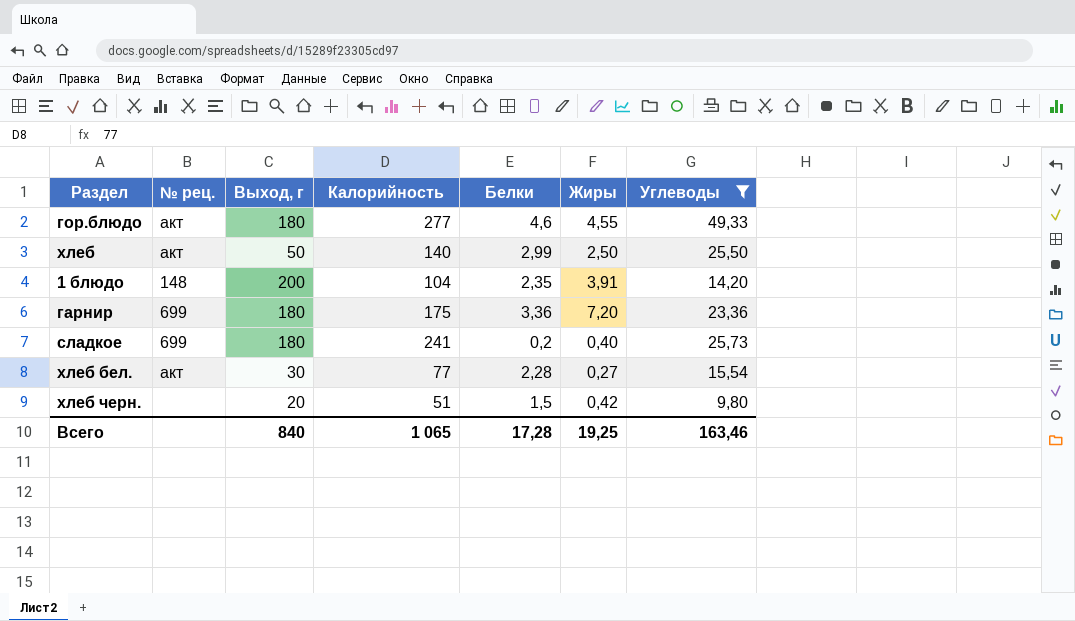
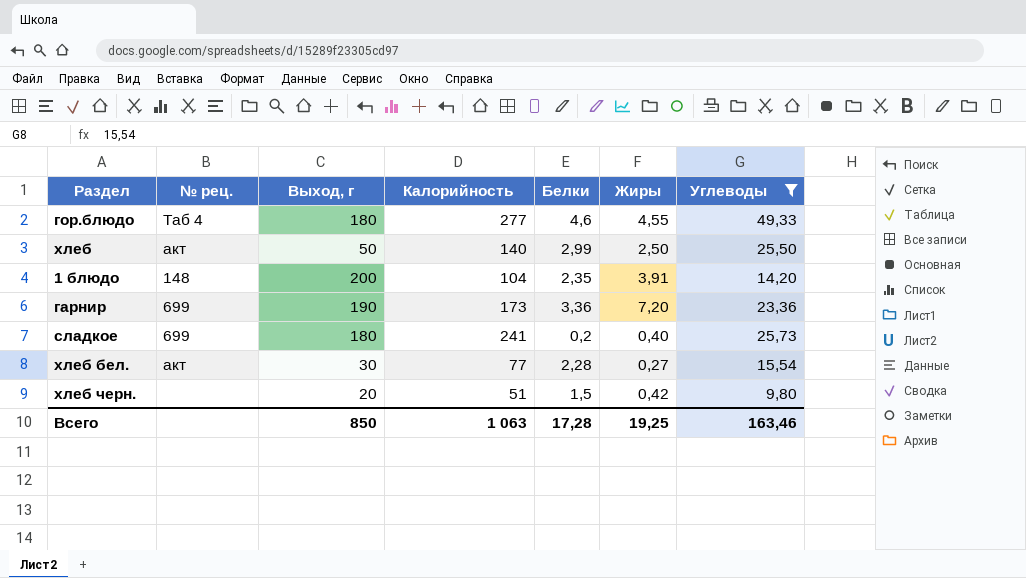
гор.блюдо | № рец.: акт -> Таб 4
гарнир | Выход, г: 180 -> 190
гарнир | Калорийность: 175 -> 173
Всего | Выход, г: 840 -> 850
Всего | Калорийность: 1 065 -> 1 063

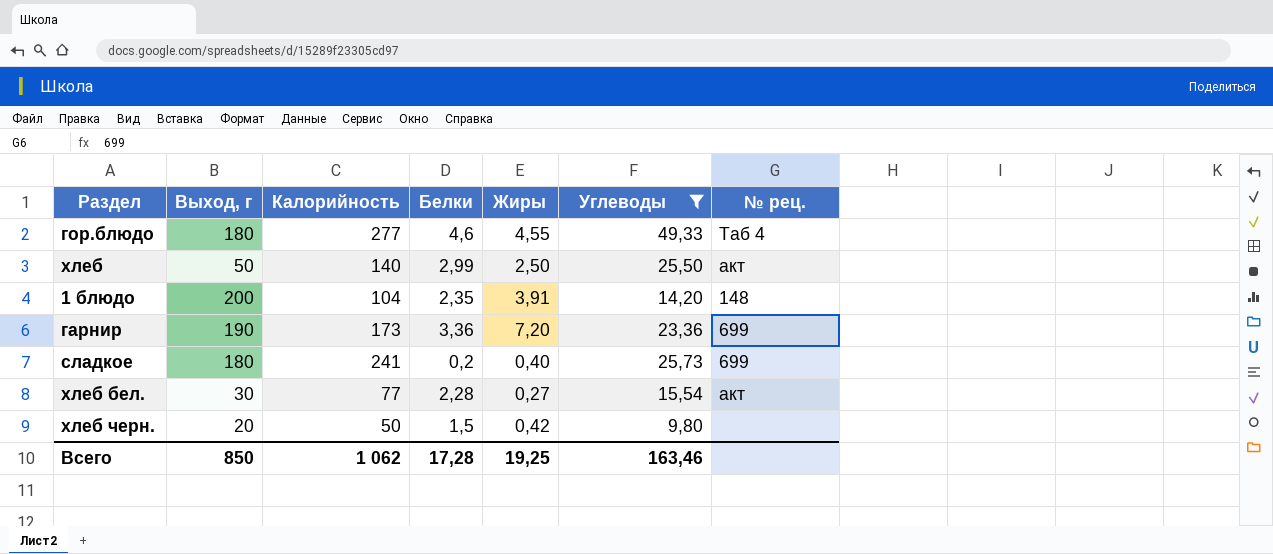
column № рец. | position: 2 -> 7
хлеб черн. | Калорийность: 51 -> 50
Всего | Калорийность: 1 063 -> 1 062

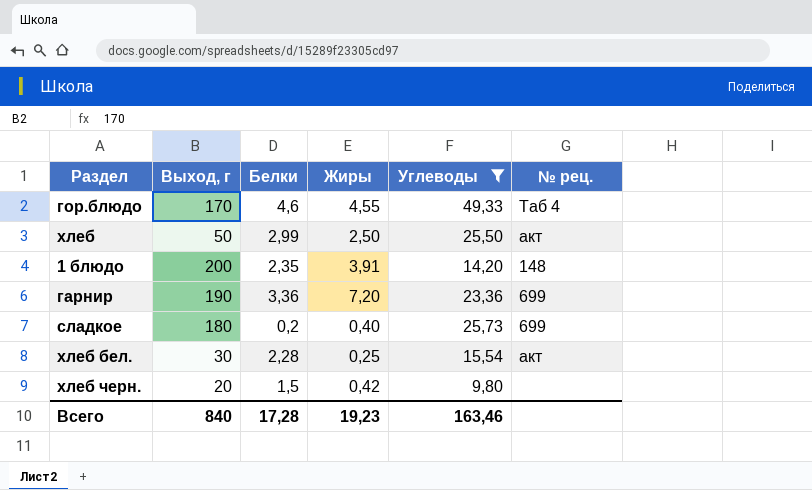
column Калорийность | position: 3 -> none
гор.блюдо | Выход, г: 180 -> 170
хлеб бел. | Жиры: 0,27 -> 0,25
Всего | Выход, г: 850 -> 840
Всего | Жиры: 19,25 -> 19,23

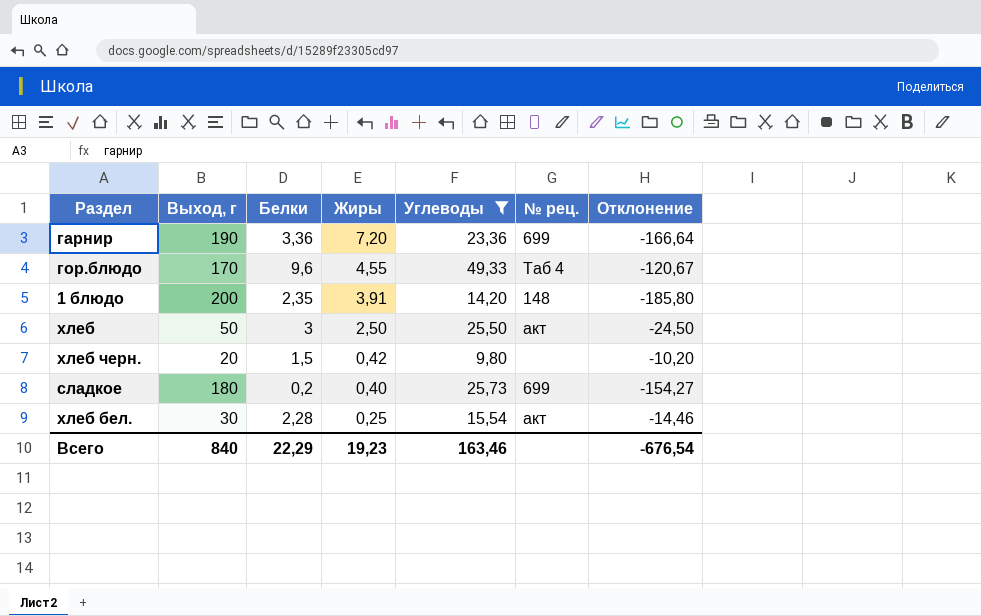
row order: none -> Жиры descending
column Отклонение | formula: none -> [Углеводы] - [Выход, г]
гор.блюдо | Белки: 4,6 -> 9,6
хлеб | Белки: 2,99 -> 3
Всего | Белки: 17,28 -> 22,29

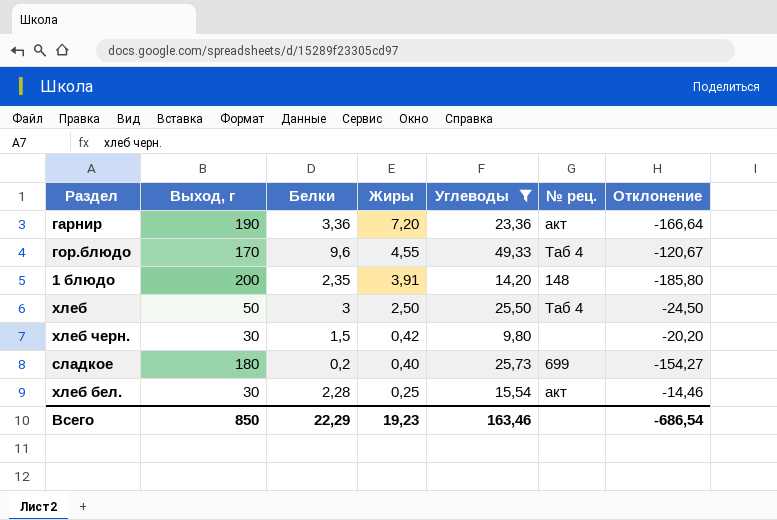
гарнир | № рец.: 699 -> акт
хлеб | № рец.: акт -> Таб 4
хлеб черн. | Выход, г: 20 -> 30
хлеб черн. | Отклонение: -10,20 -> -20,20
Всего | Выход, г: 840 -> 850
Всего | Отклонение: -676,54 -> -686,54

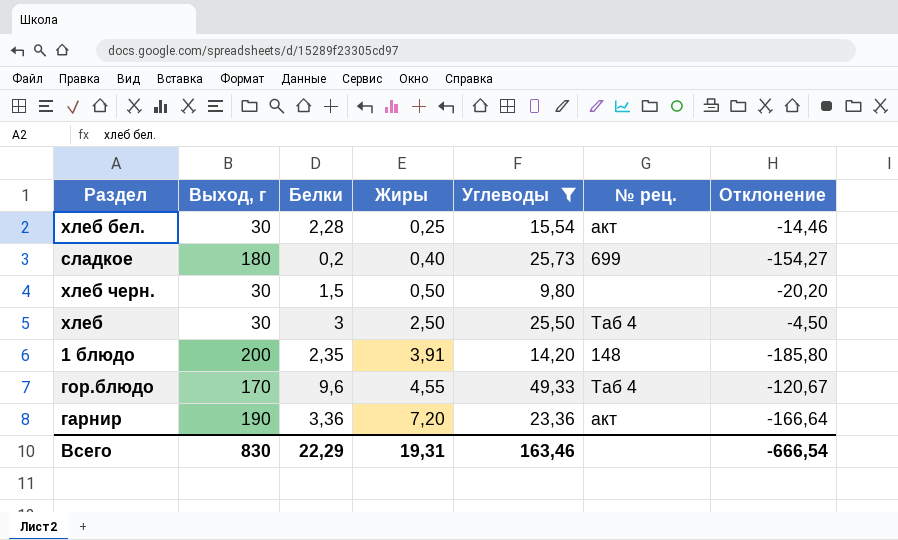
row order: Жиры descending -> Жиры ascending
хлеб черн. | Жиры: 0,42 -> 0,50
хлеб | Выход, г: 50 -> 30
хлеб | Отклонение: -24,50 -> -4,50
Всего | Выход, г: 850 -> 830
Всего | Жиры: 19,23 -> 19,31
Всего | Отклонение: -686,54 -> -666,54

